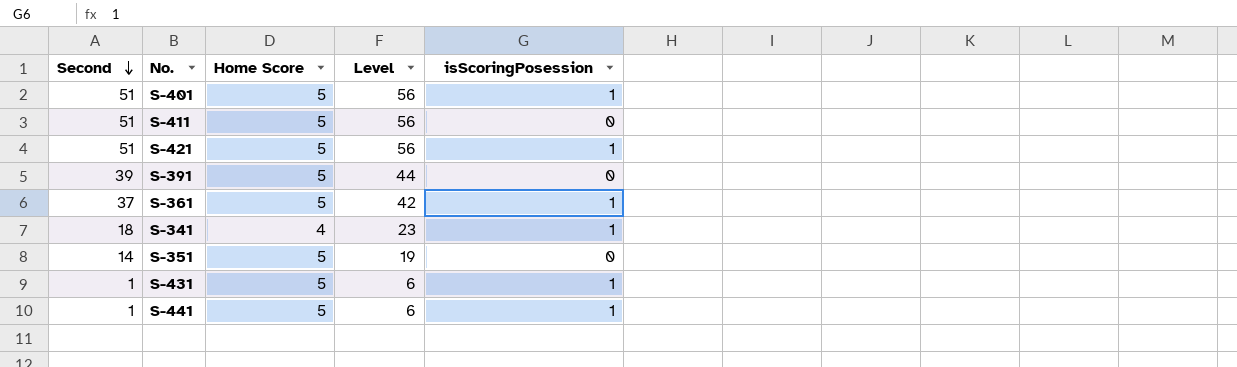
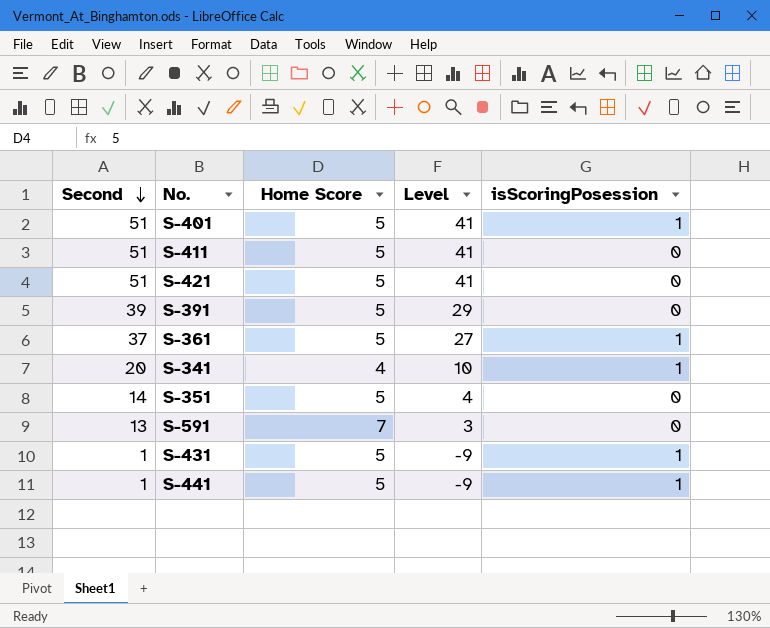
column Level | formula: [Second] + 5 -> [Second] - 10
S-421 | isScoringPosession: 1 -> 0
S-341 | Second: 18 -> 20
row S-591: none -> 13 | 7 | 3 | 0

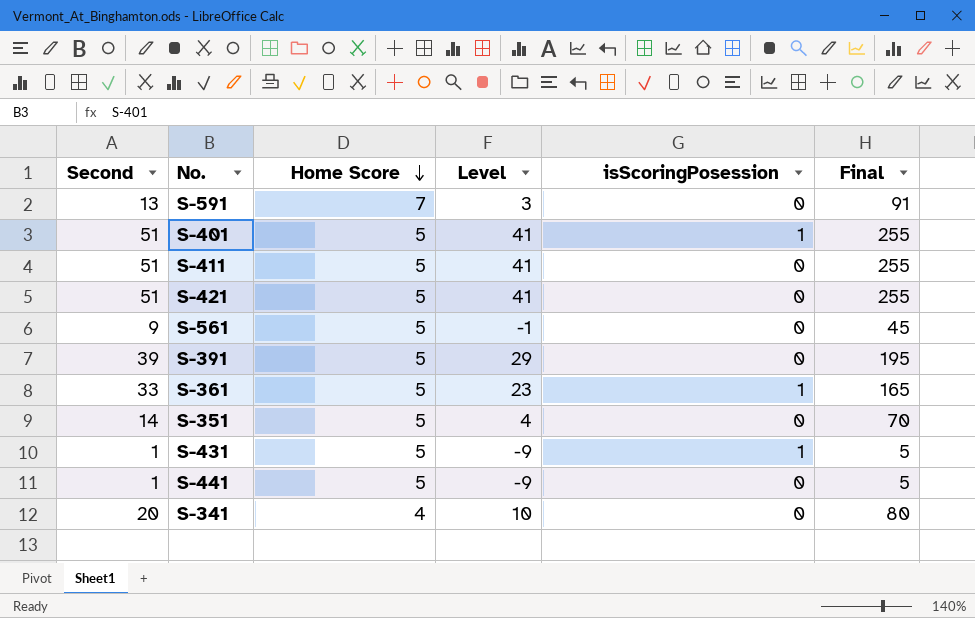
row order: Second descending -> Home Score descending
column Final | formula: none -> [Second] * [Home Score]
row S-561: none -> 9 | 5 | -1 | 0 | 45
S-361 | Second: 37 -> 33
S-361 | Level: 27 -> 23
S-441 | isScoringPosession: 1 -> 0
S-341 | isScoringPosession: 1 -> 0

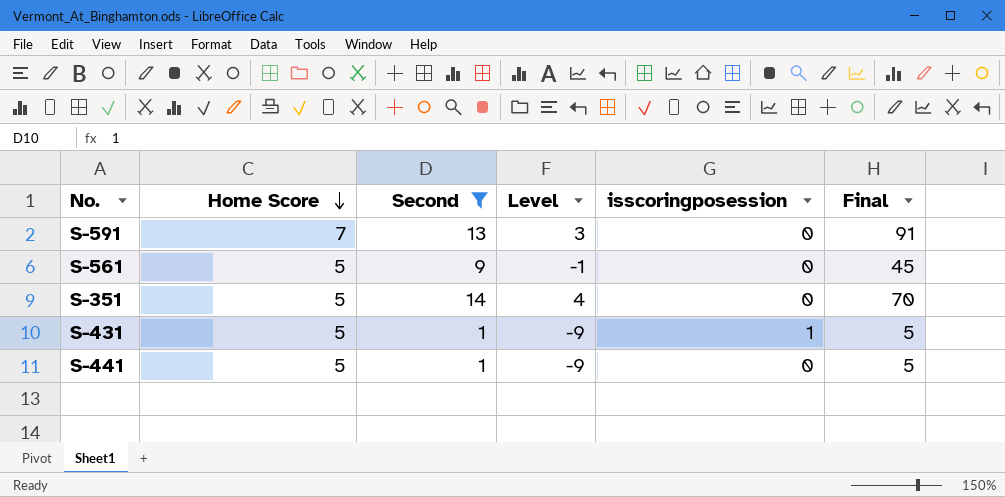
filter: none -> Second <= 14
column Second | position: 1 -> 3
column name: isScoringPosession -> isscoringposession

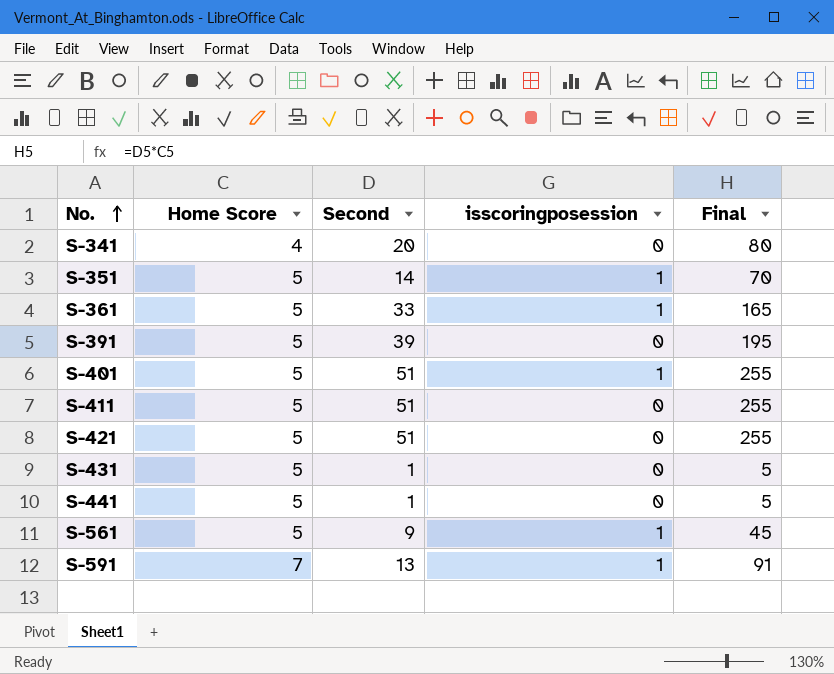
filter: Second <= 14 -> none
row order: Home Score descending -> No. ascending
column Level | formula: [Second] - 10 -> none
S-351 | isscoringposession: 0 -> 1
S-431 | isscoringposession: 1 -> 0
S-561 | isscoringposession: 0 -> 1
S-591 | isscoringposession: 0 -> 1

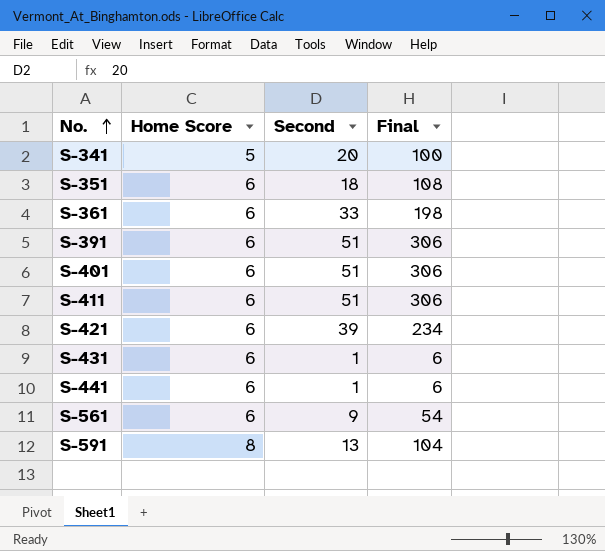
column isscoringposession | position: 4 -> none
S-341 | Home Score: 4 -> 5
S-341 | Final: 80 -> 100
S-351 | Home Score: 5 -> 6
S-351 | Second: 14 -> 18
S-351 | Final: 70 -> 108
S-361 | Home Score: 5 -> 6
S-361 | Final: 165 -> 198
S-391 | Home Score: 5 -> 6
S-391 | Second: 39 -> 51
S-391 | Final: 195 -> 306
S-401 | Home Score: 5 -> 6
S-401 | Final: 255 -> 306
S-411 | Home Score: 5 -> 6
S-411 | Final: 255 -> 306
S-421 | Home Score: 5 -> 6
S-421 | Second: 51 -> 39
S-421 | Final: 255 -> 234
S-431 | Home Score: 5 -> 6
S-431 | Final: 5 -> 6
S-441 | Home Score: 5 -> 6
S-441 | Final: 5 -> 6
S-561 | Home Score: 5 -> 6
S-561 | Final: 45 -> 54
S-591 | Home Score: 7 -> 8
S-591 | Final: 91 -> 104

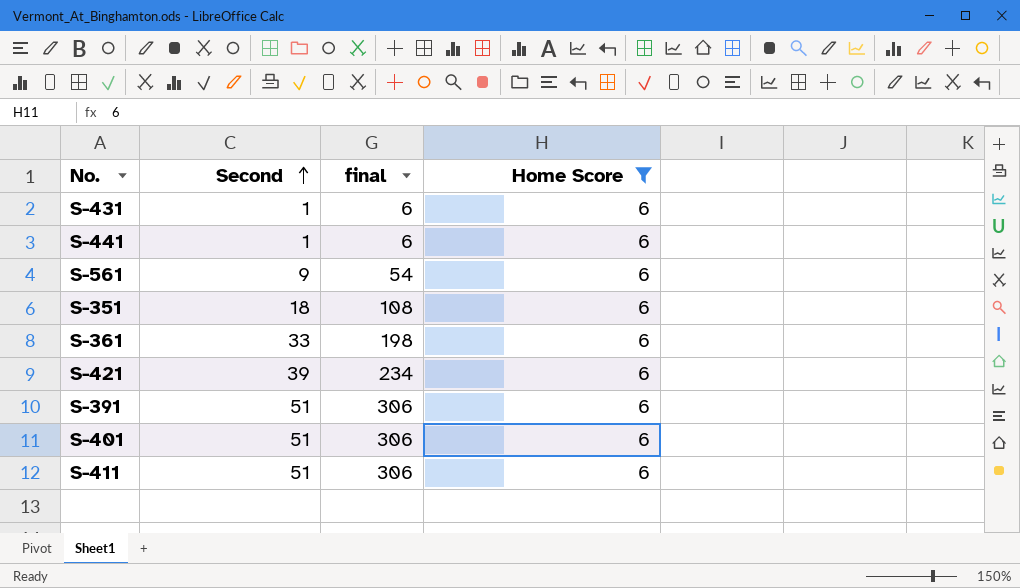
filter: none -> Home Score = 6
row order: No. ascending -> Second ascending
column name: Final -> final
column Home Score | position: 2 -> 4

